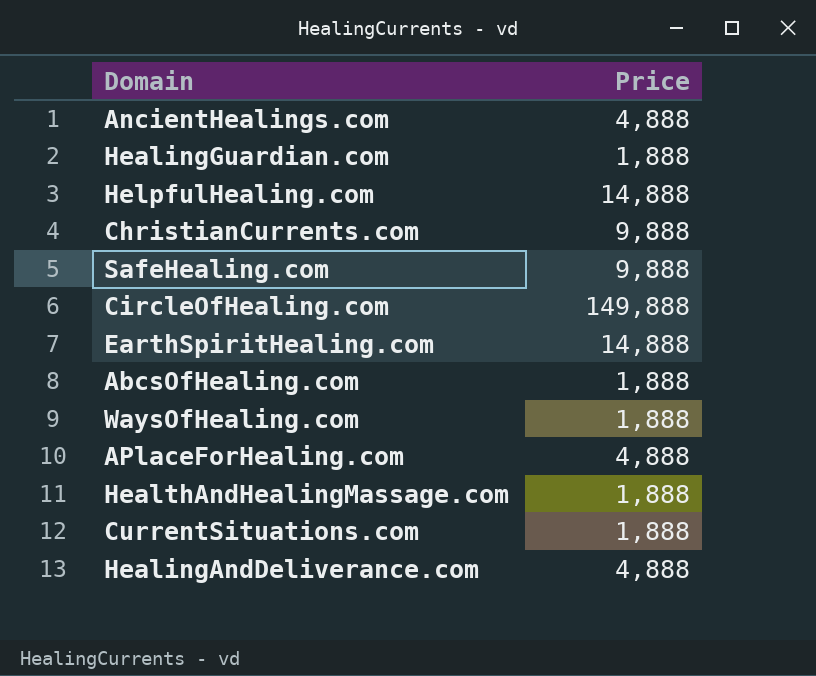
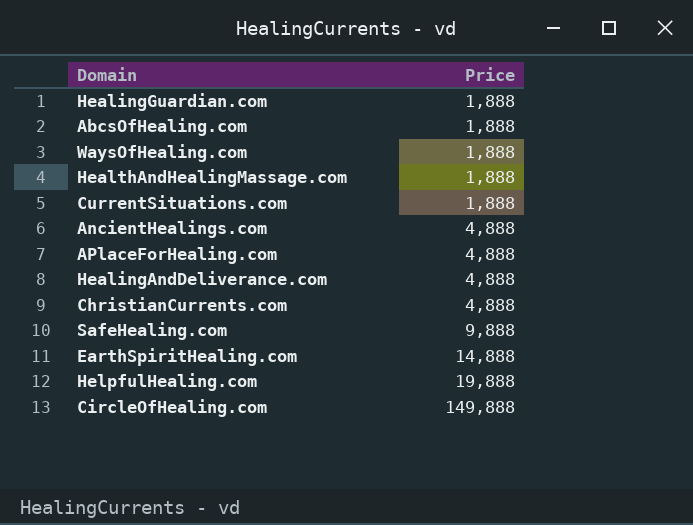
row order: none -> Price ascending
ChristianCurrents.com | Price: 9,888 -> 4,888
HelpfulHealing.com | Price: 14,888 -> 19,888

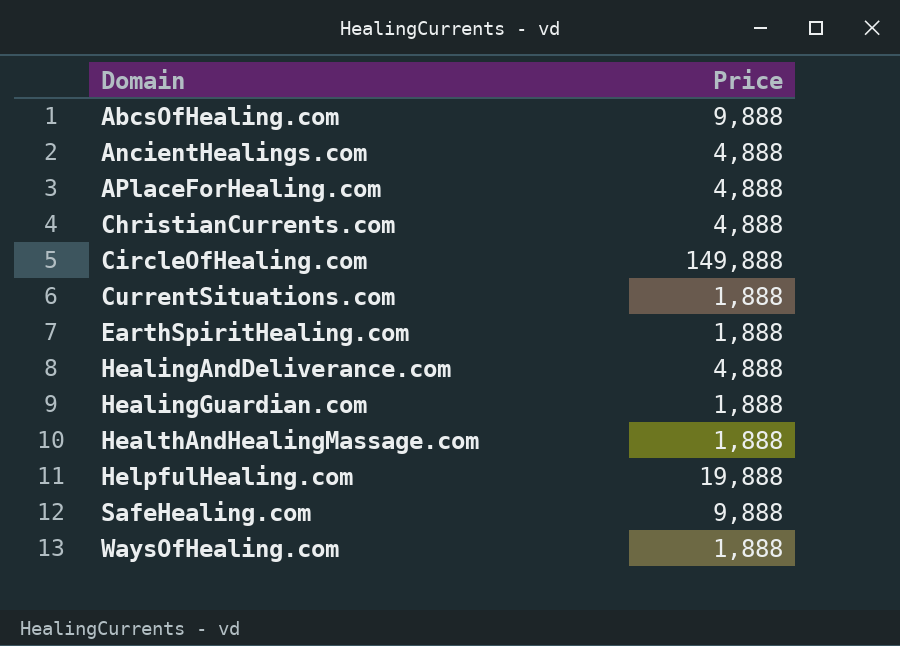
row order: Price ascending -> Domain ascending
AbcsOfHealing.com | Price: 1,888 -> 9,888
EarthSpiritHealing.com | Price: 14,888 -> 1,888

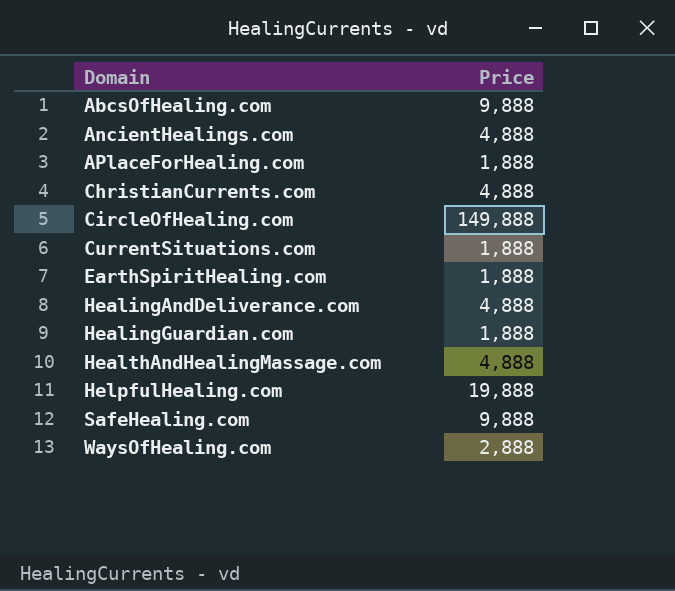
APlaceForHealing.com | Price: 4,888 -> 1,888
HealthAndHealingMassage.com | Price: 1,888 -> 4,888
WaysOfHealing.com | Price: 1,888 -> 2,888

